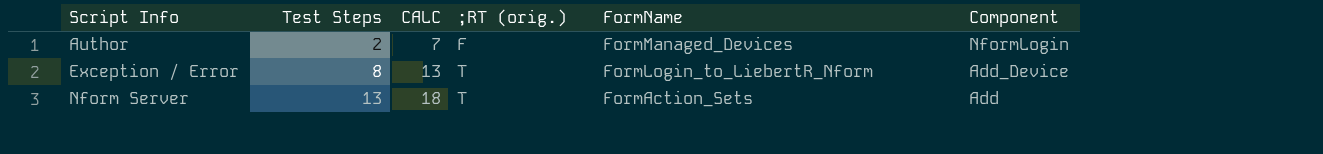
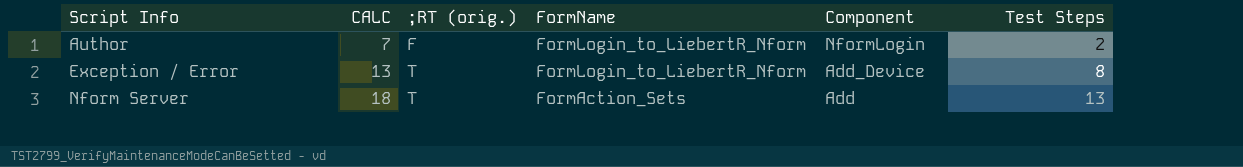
column Test Steps | position: 2 -> 6
Author | FormName: FormManaged_Devices -> FormLogin_to_LiebertR_Nform

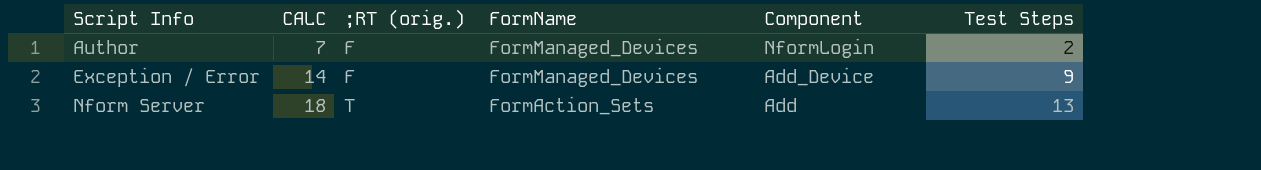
Author | FormName: FormLogin_to_LiebertR_Nform -> FormManaged_Devices
Exception / Error | CALC: 13 -> 14
Exception / Error | ;RT (orig.): T -> F
Exception / Error | FormName: FormLogin_to_LiebertR_Nform -> FormManaged_Devices
Exception / Error | Test Steps: 8 -> 9

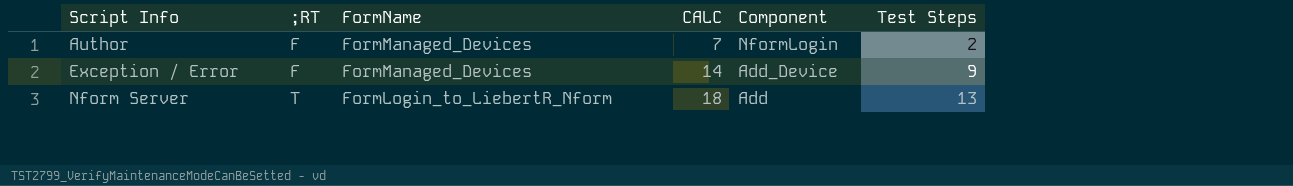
column name: ;RT (orig.) -> ;RT
column CALC | position: 2 -> 4
Nform Server | FormName: FormAction_Sets -> FormLogin_to_LiebertR_Nform

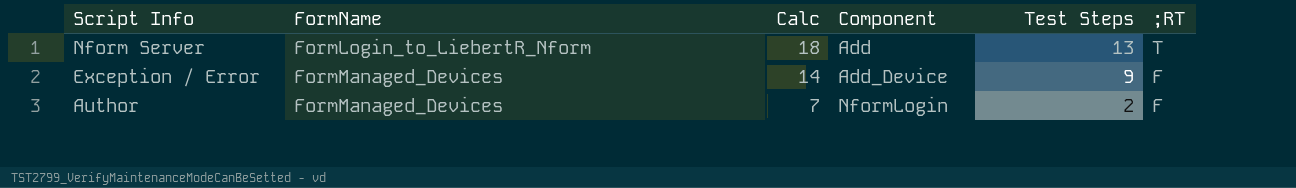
row order: Script Info ascending -> Script Info descending
column name: CALC -> Calc
column ;RT | position: 2 -> 6

